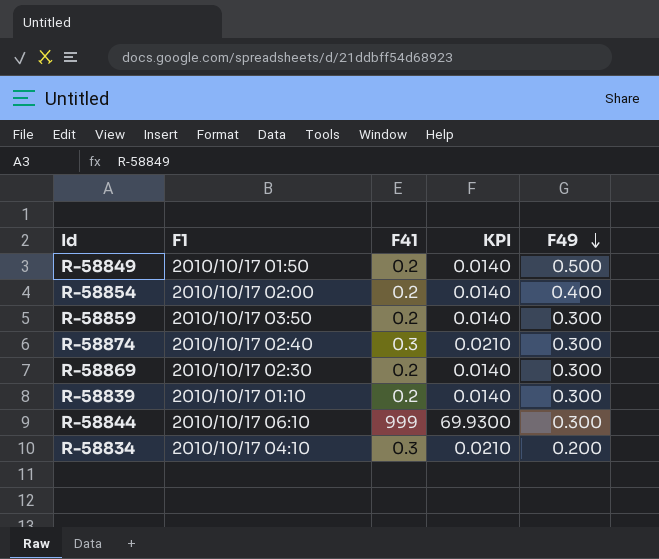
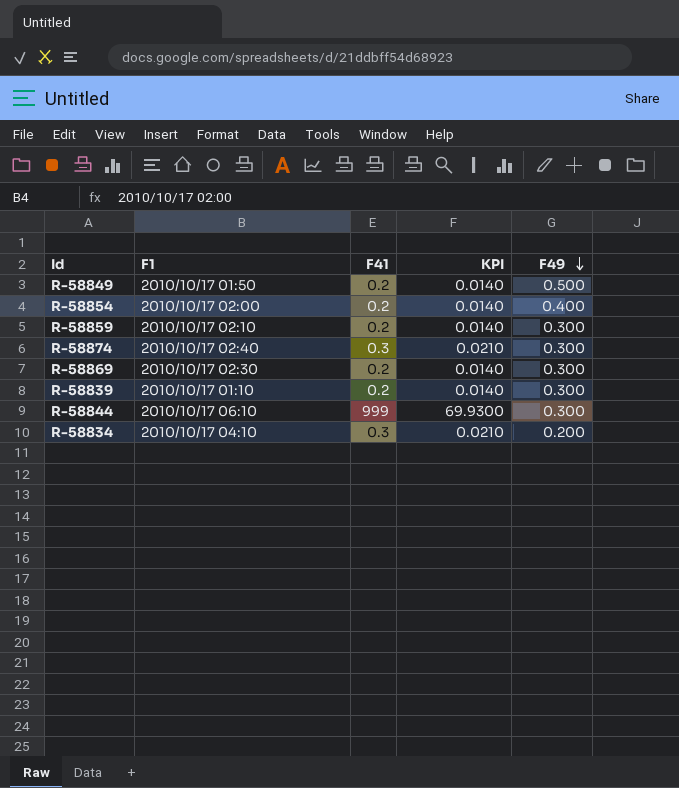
R-58859 | F1: 2010/10/17 03:50 -> 2010/10/17 02:10

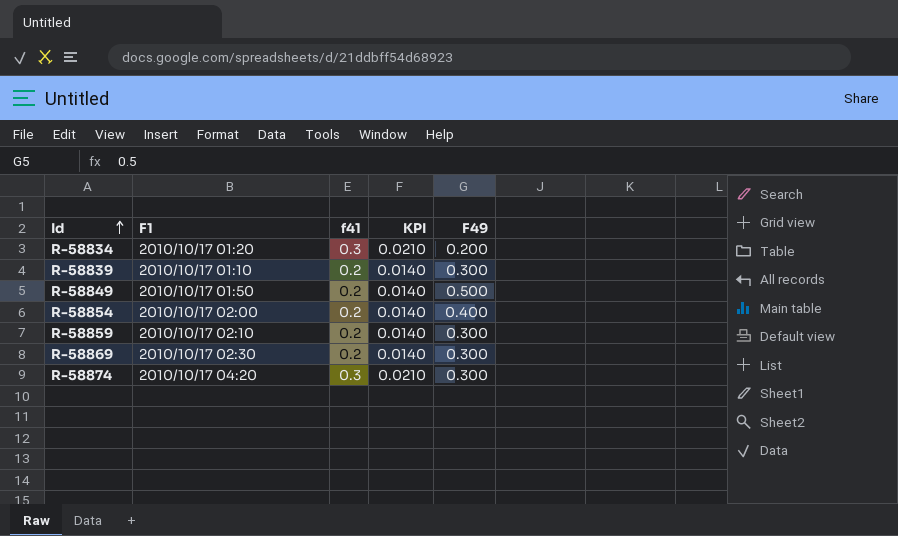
row order: F49 descending -> Id ascending
column name: F41 -> f41
row R-58844: 2010/10/17 06:10 | 999 | 69.9300 | 0.300 -> none
R-58834 | F1: 2010/10/17 04:10 -> 2010/10/17 01:20
R-58874 | F1: 2010/10/17 02:40 -> 2010/10/17 04:20

